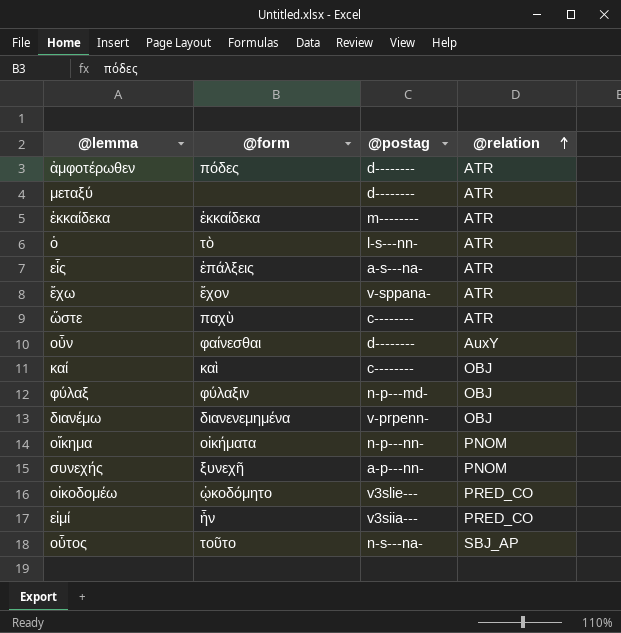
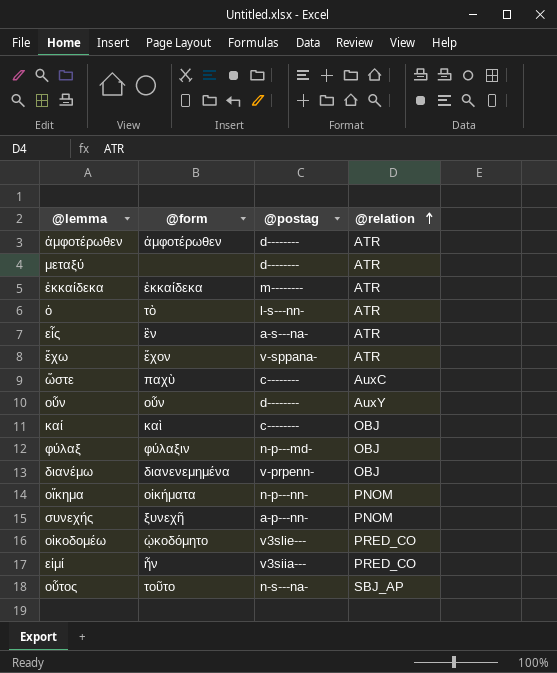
ἀμφοτέρωθεν | @form: πόδες -> ἀμφοτέρωθεν
εἷς | @form: ἐπάλξεις -> ἓν
ὥστε | @relation: ATR -> AuxC
οὖν | @form: φαίνεσθαι -> οὖν

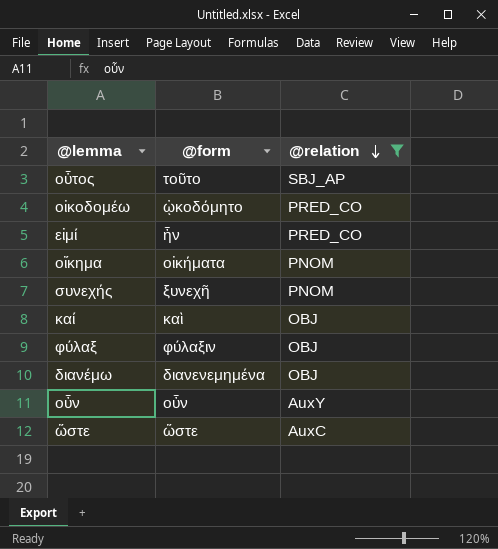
filter: none -> @relation != ATR
row order: @relation ascending -> @relation descending
column @postag | position: 3 -> none
ὥστε | @form: παχὺ -> ὥστε

